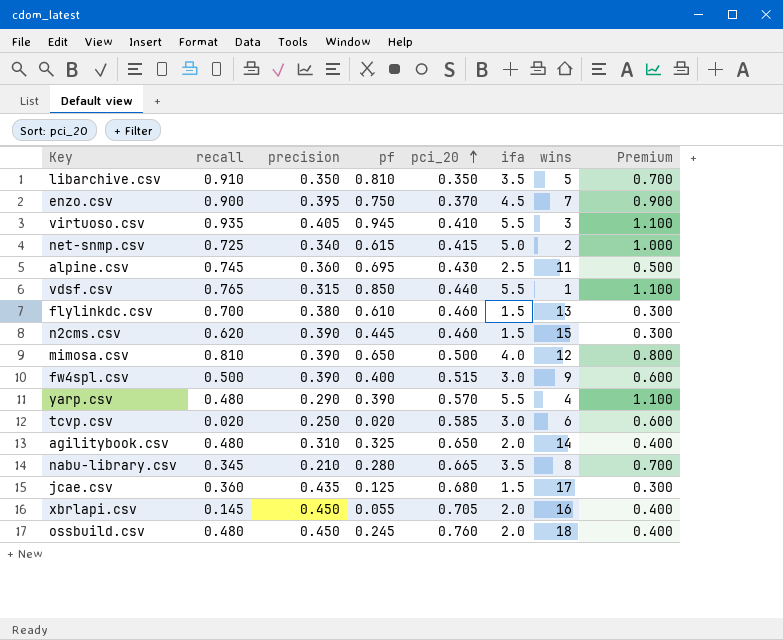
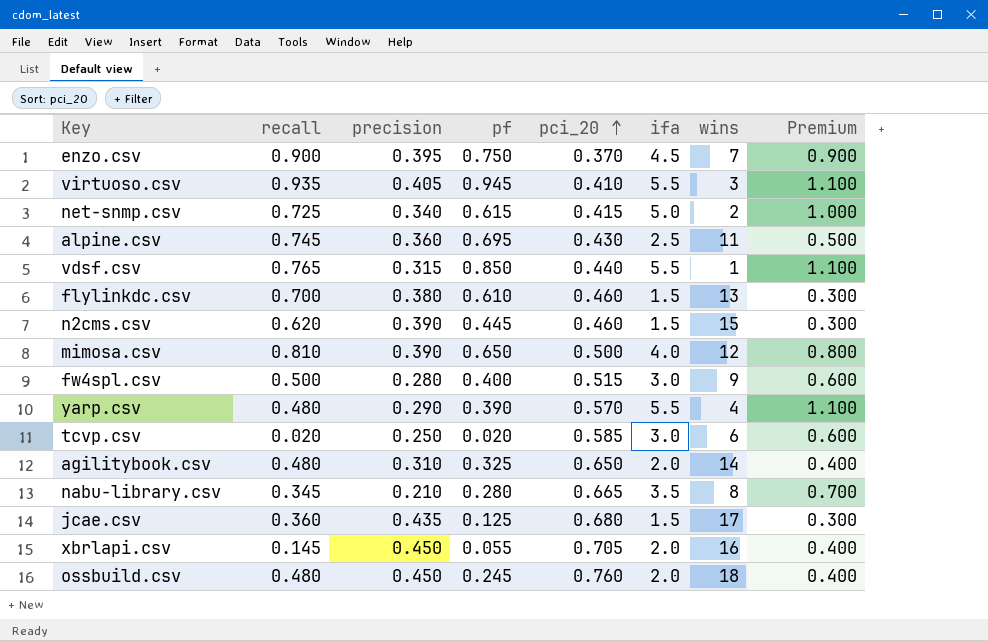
row libarchive.csv: 0.910 | 0.350 | 0.810 | 0.350 | 3.5 | 5 | 0.700 -> none
fw4spl.csv | precision: 0.390 -> 0.280

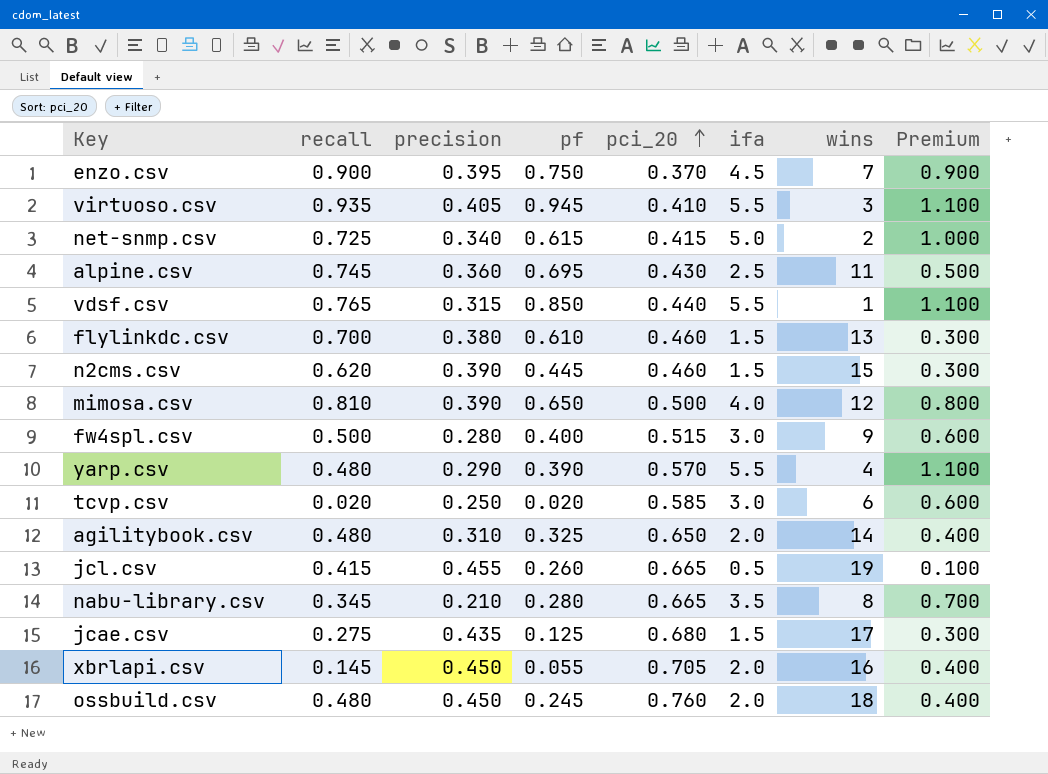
row jcl.csv: none -> 0.415 | 0.455 | 0.260 | 0.665 | 0.5 | 19 | 0.100
jcae.csv | recall: 0.360 -> 0.275

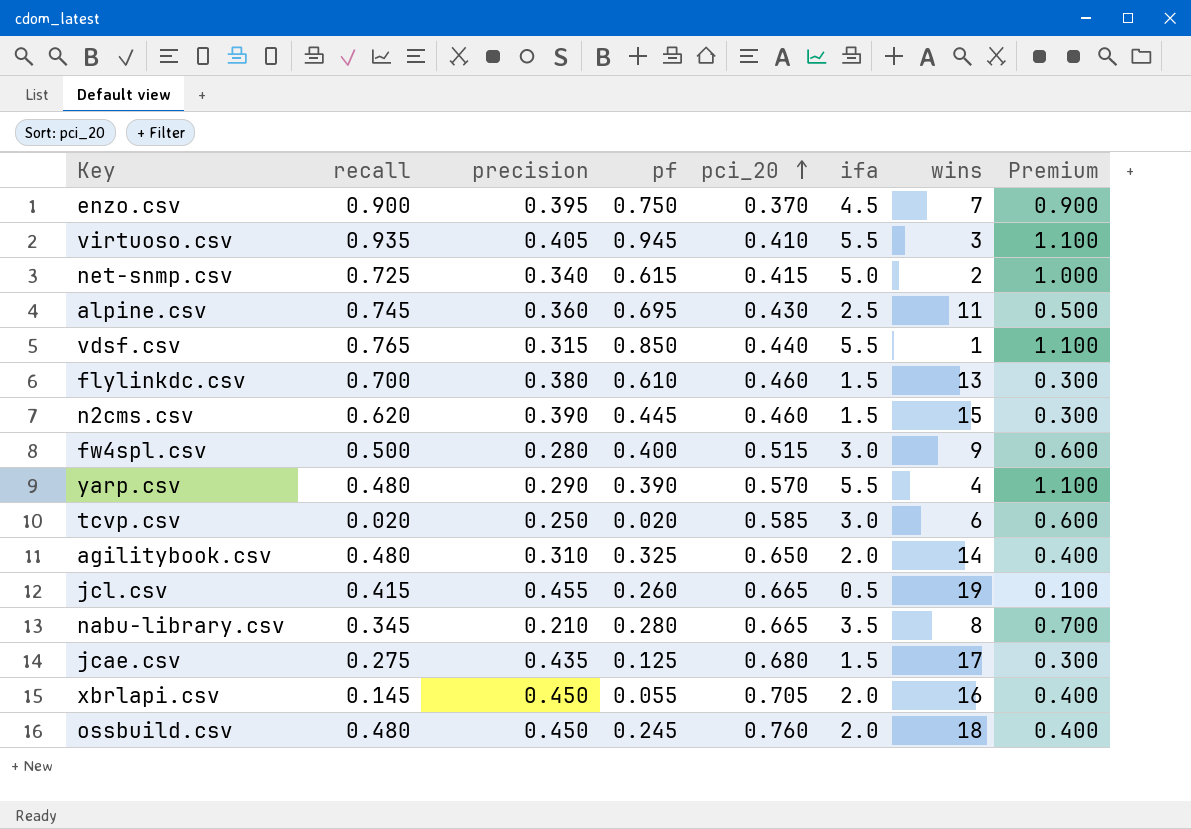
row mimosa.csv: 0.810 | 0.390 | 0.650 | 0.500 | 4.0 | 12 | 0.800 -> none

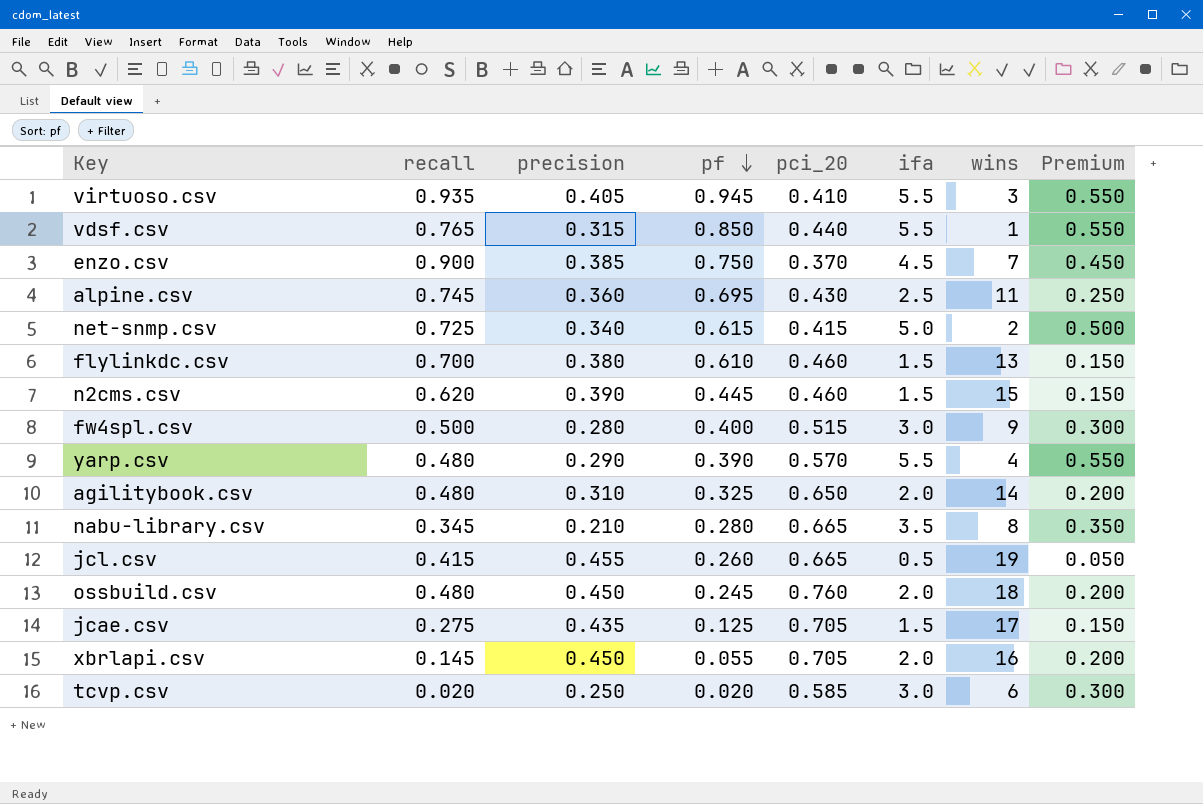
row order: pci_20 ascending -> pf descending
column Premium | formula: [ifa] * 0.2 -> [ifa] * 0.1
enzo.csv | precision: 0.395 -> 0.385
jcae.csv | pci_20: 0.680 -> 0.705

